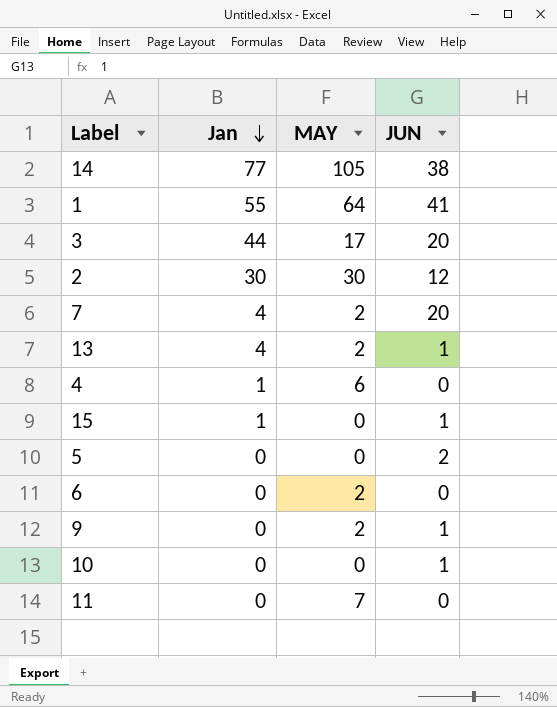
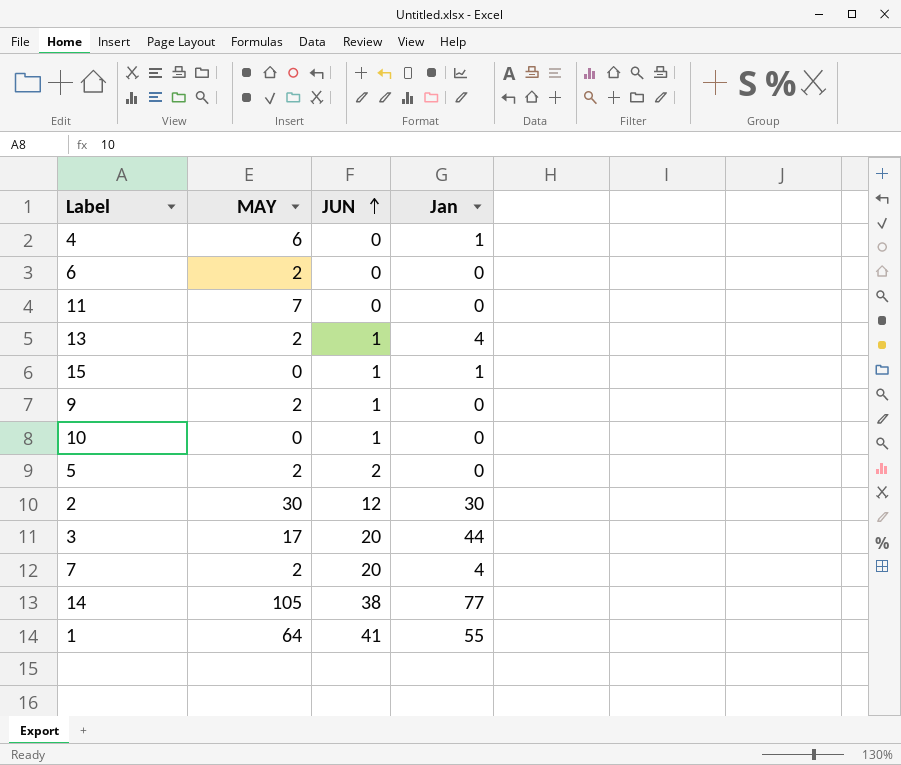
row order: Jan descending -> JUN ascending
column Jan | position: 2 -> 4
5 | MAY: 0 -> 2

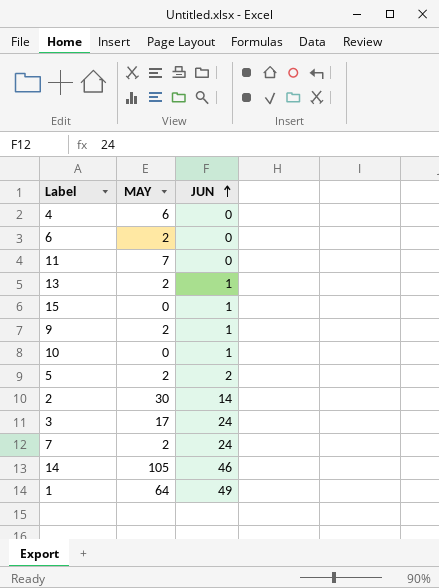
column Jan | position: 4 -> none
2 | JUN: 12 -> 14
3 | JUN: 20 -> 24
7 | JUN: 20 -> 24
14 | JUN: 38 -> 46
1 | JUN: 41 -> 49

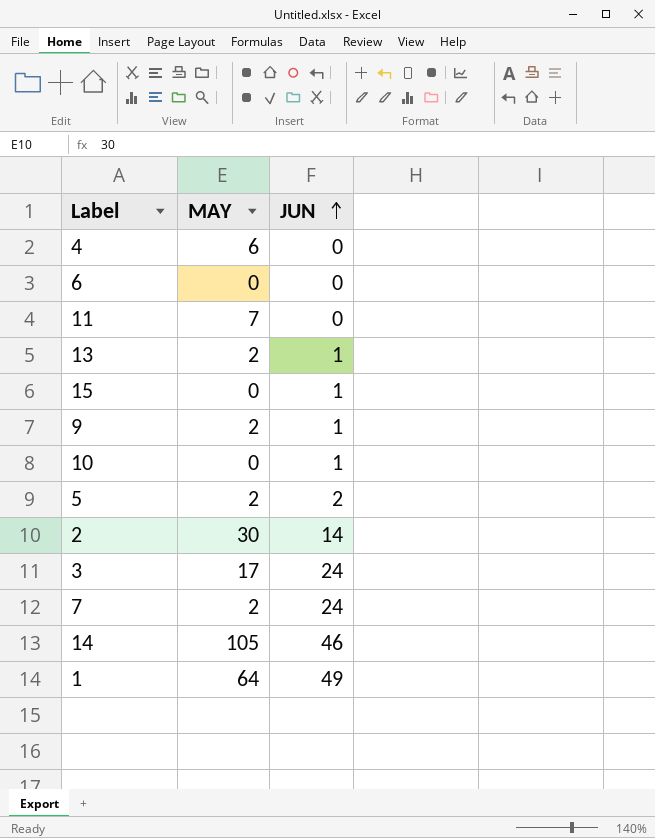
6 | MAY: 2 -> 0

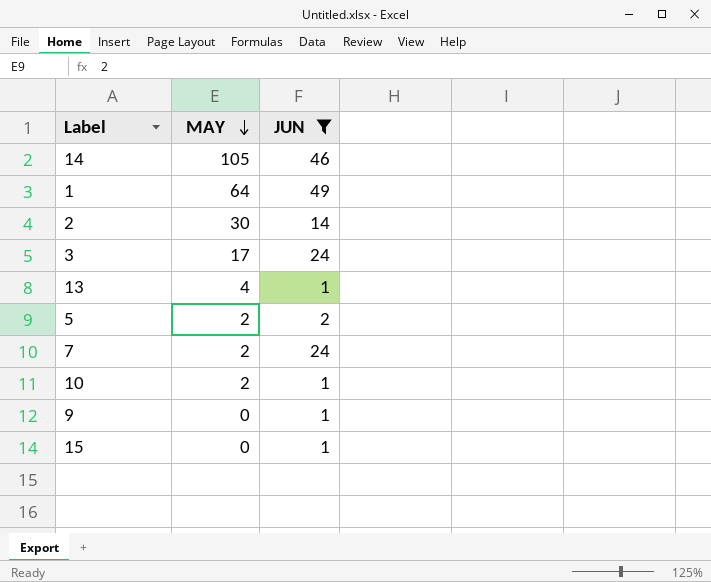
filter: none -> JUN != 0
row order: JUN ascending -> MAY descending
13 | MAY: 2 -> 4
10 | MAY: 0 -> 2
9 | MAY: 2 -> 0

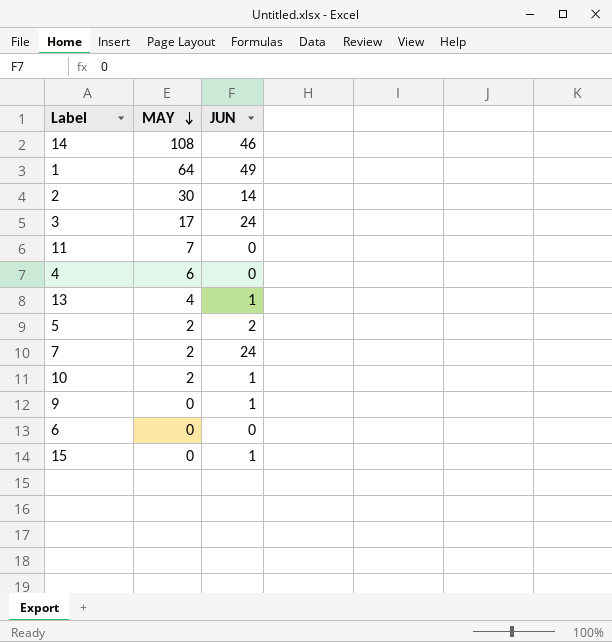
filter: JUN != 0 -> none
14 | MAY: 105 -> 108

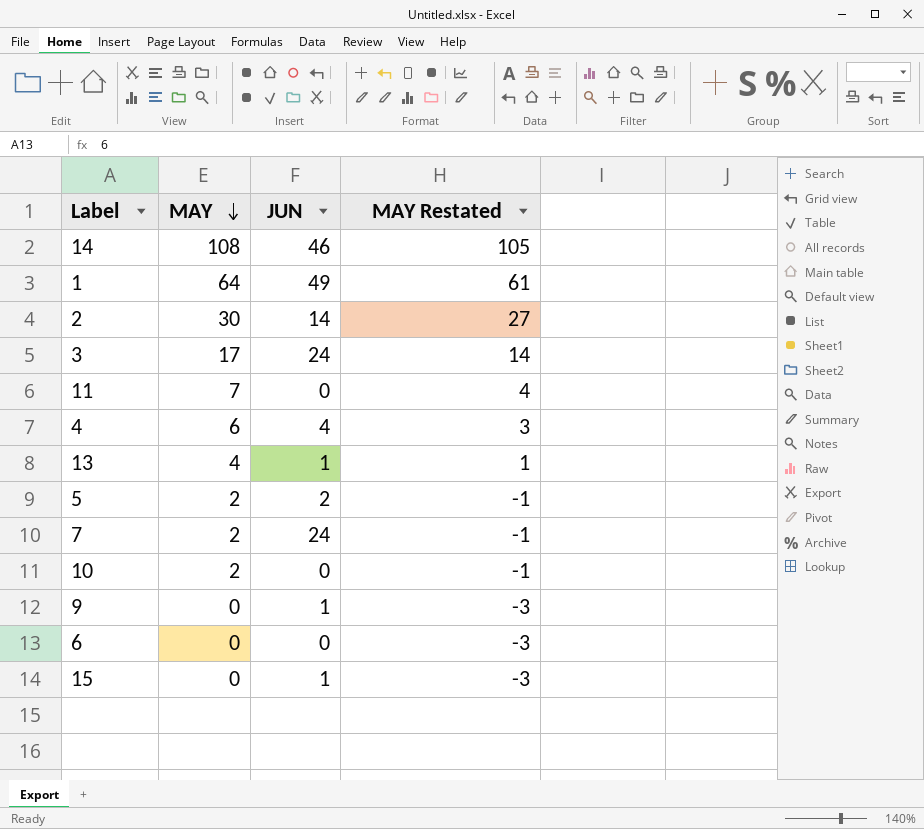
column MAY Restated | formula: none -> [MAY] - 3
4 | JUN: 0 -> 4
10 | JUN: 1 -> 0

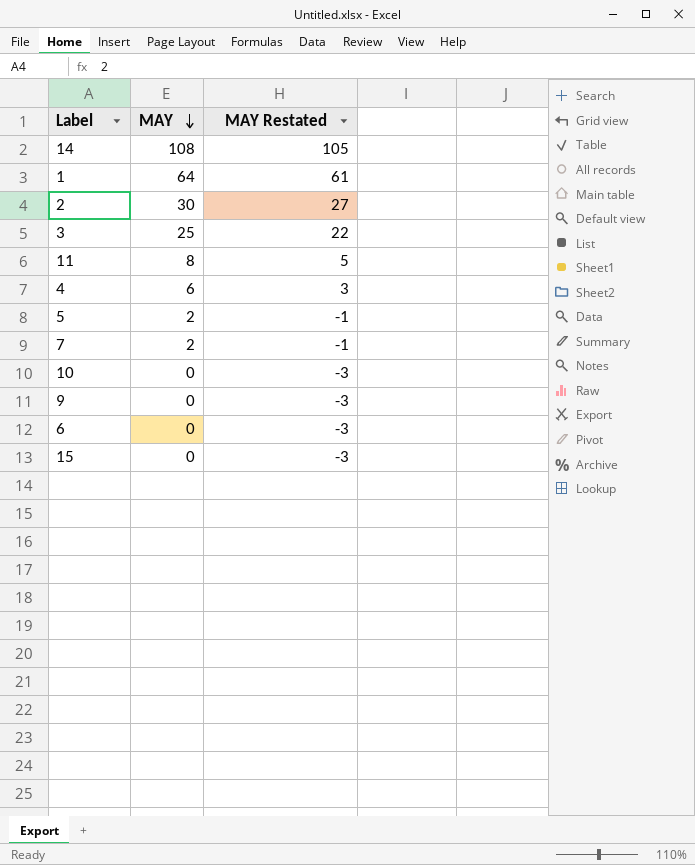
column JUN | position: 3 -> none
row 13: 4 | 1 | 1 -> none
3 | MAY: 17 -> 25
3 | MAY Restated: 14 -> 22
11 | MAY: 7 -> 8
11 | MAY Restated: 4 -> 5
10 | MAY: 2 -> 0
10 | MAY Restated: -1 -> -3

